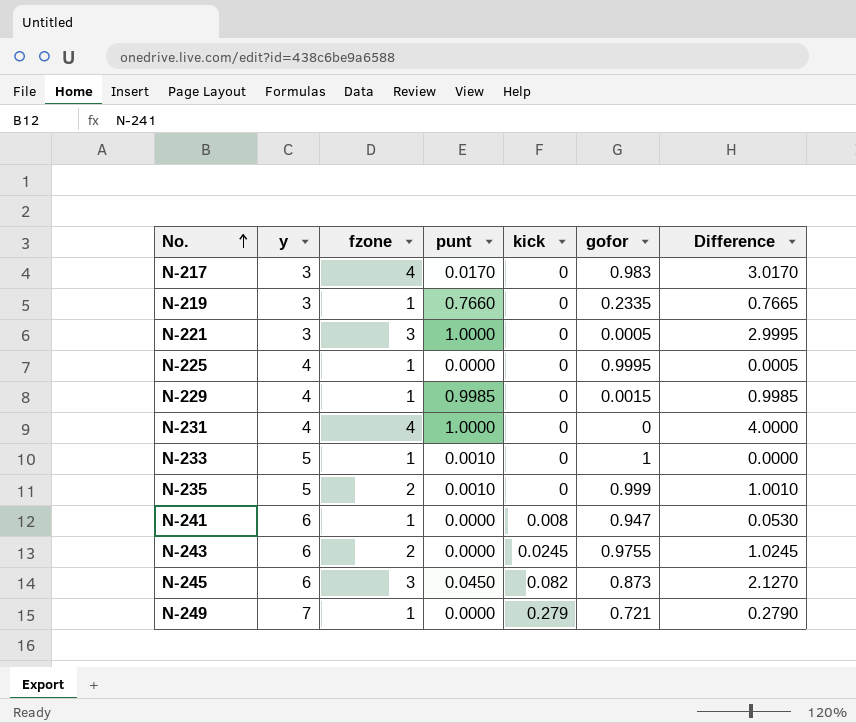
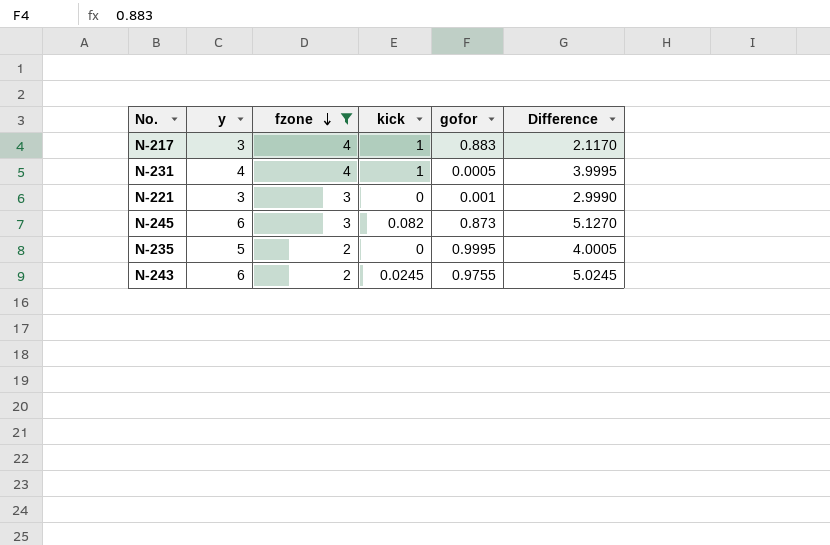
filter: none -> fzone != 1
row order: No. ascending -> fzone descending
column punt | position: 4 -> none
column Difference | formula: [fzone] - [gofor] -> [y] - [gofor]
N-217 | kick: 0 -> 1
N-217 | gofor: 0.983 -> 0.883
N-231 | kick: 0 -> 1
N-231 | gofor: 0 -> 0.0005
N-221 | gofor: 0.0005 -> 0.001
N-235 | gofor: 0.999 -> 0.9995

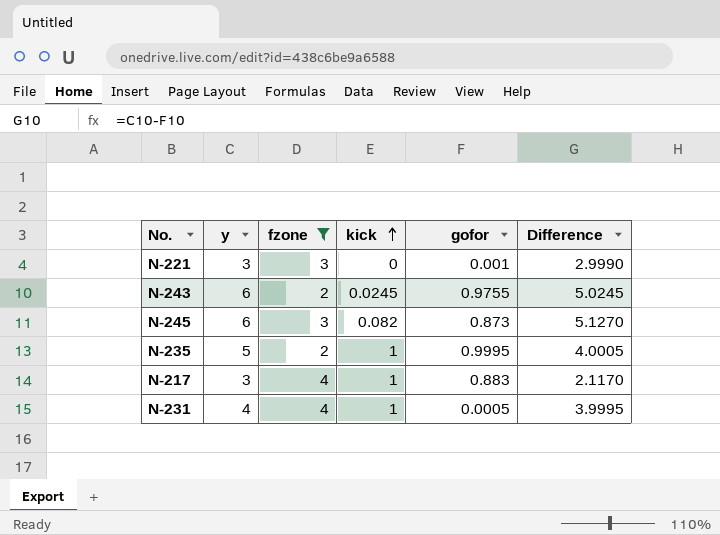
row order: fzone descending -> kick ascending
N-235 | kick: 0 -> 1

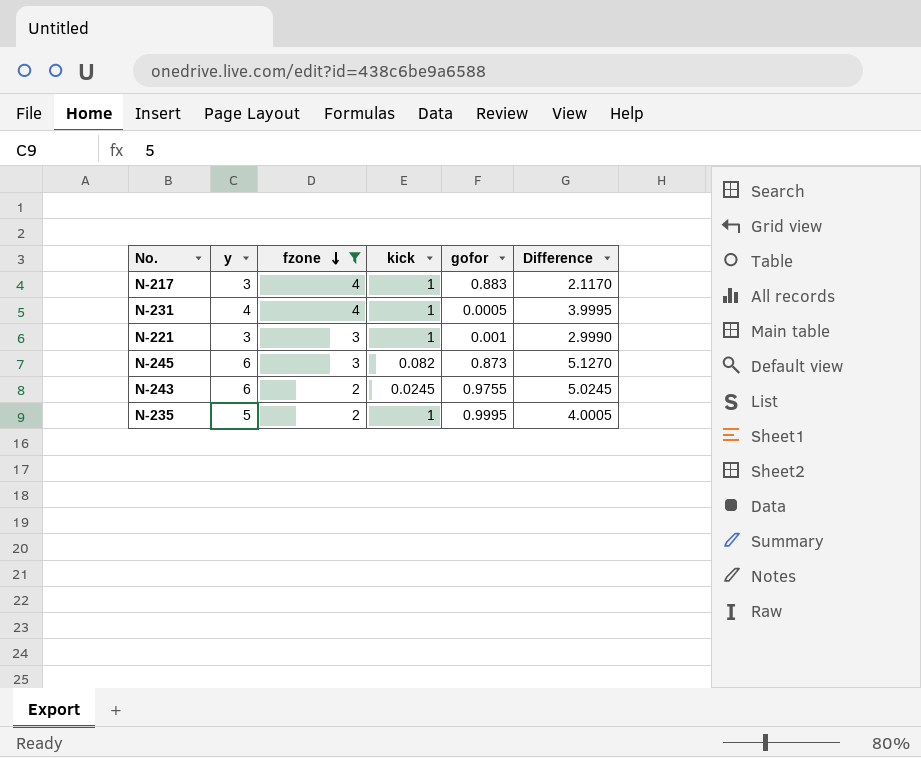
row order: kick ascending -> fzone descending
N-221 | kick: 0 -> 1

